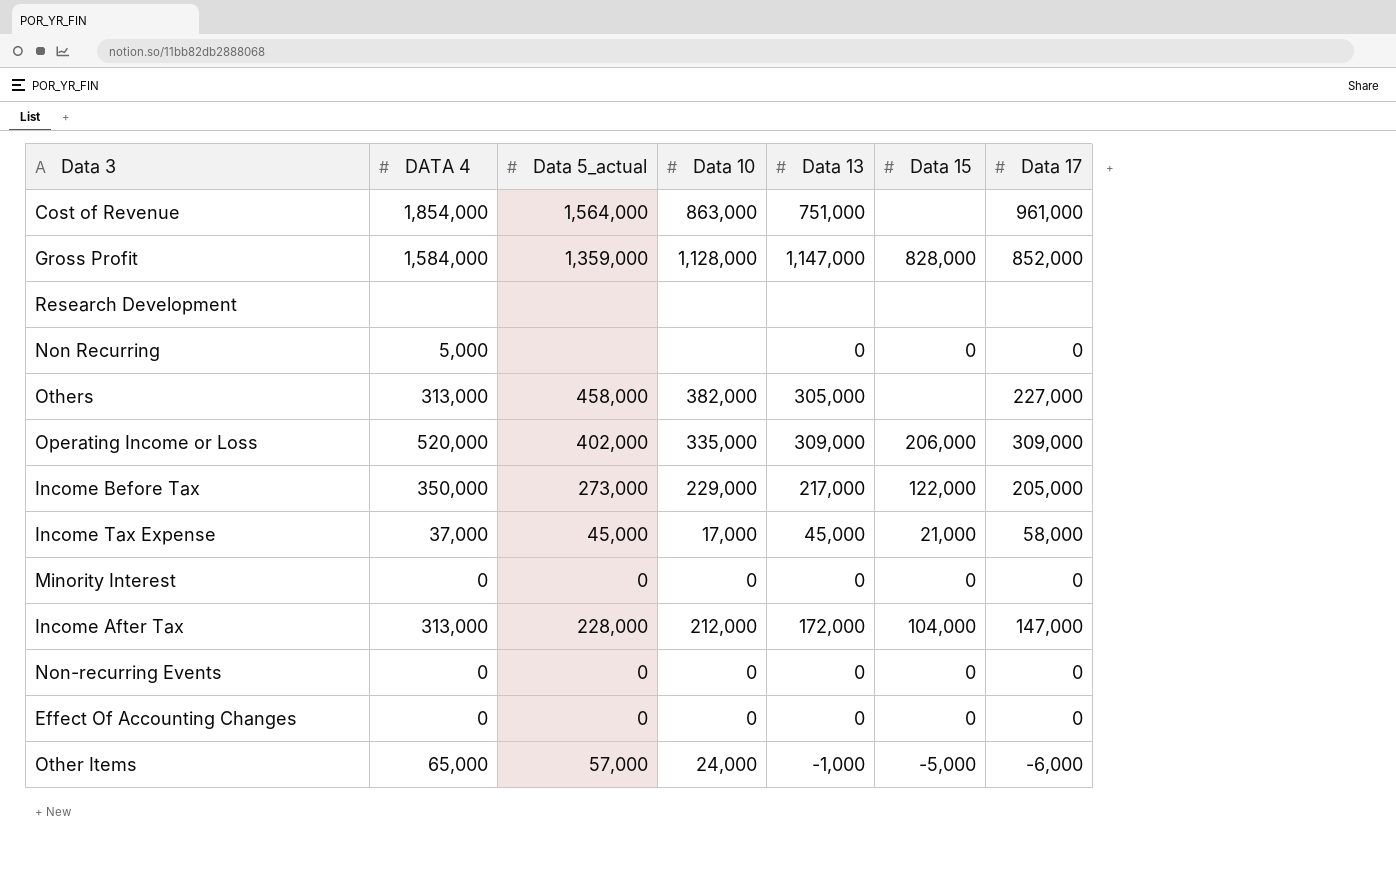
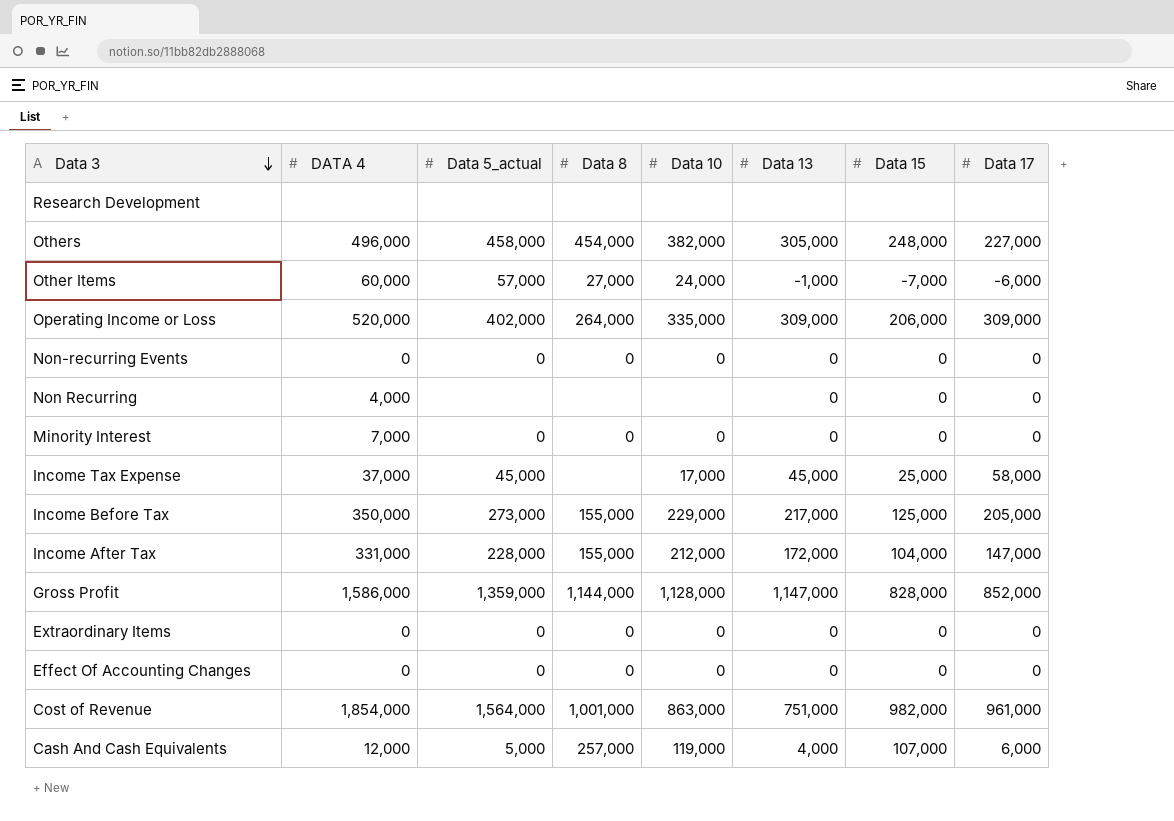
row order: none -> Data 3 descending
column Data 8 | position: none -> 4
Others | DATA 4: 313,000 -> 496,000
Others | Data 15: none -> 248,000
Other Items | DATA 4: 65,000 -> 60,000
Other Items | Data 15: -5,000 -> -7,000
Non Recurring | DATA 4: 5,000 -> 4,000
Minority Interest | DATA 4: 0 -> 7,000
Income Tax Expense | Data 15: 21,000 -> 25,000
Income Before Tax | Data 15: 122,000 -> 125,000
Income After Tax | DATA 4: 313,000 -> 331,000
Gross Profit | DATA 4: 1,584,000 -> 1,586,000
row Extraordinary Items: none -> 0 | 0 | 0 | 0 | 0 | 0 | 0
Cost of Revenue | Data 15: none -> 982,000
row Cash And Cash Equivalents: none -> 12,000 | 5,000 | 257,000 | 119,000 | 4,000 | 107,000 | 6,000

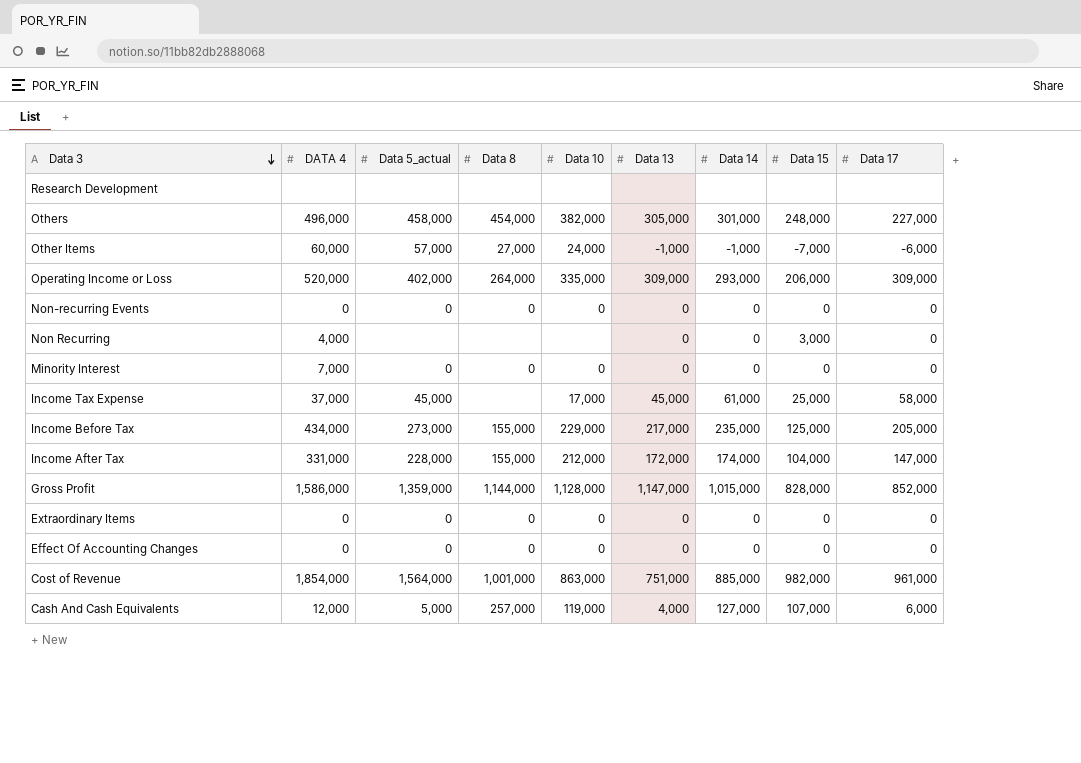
column Data 14 | position: none -> 7
Non Recurring | Data 15: 0 -> 3,000
Income Before Tax | DATA 4: 350,000 -> 434,000

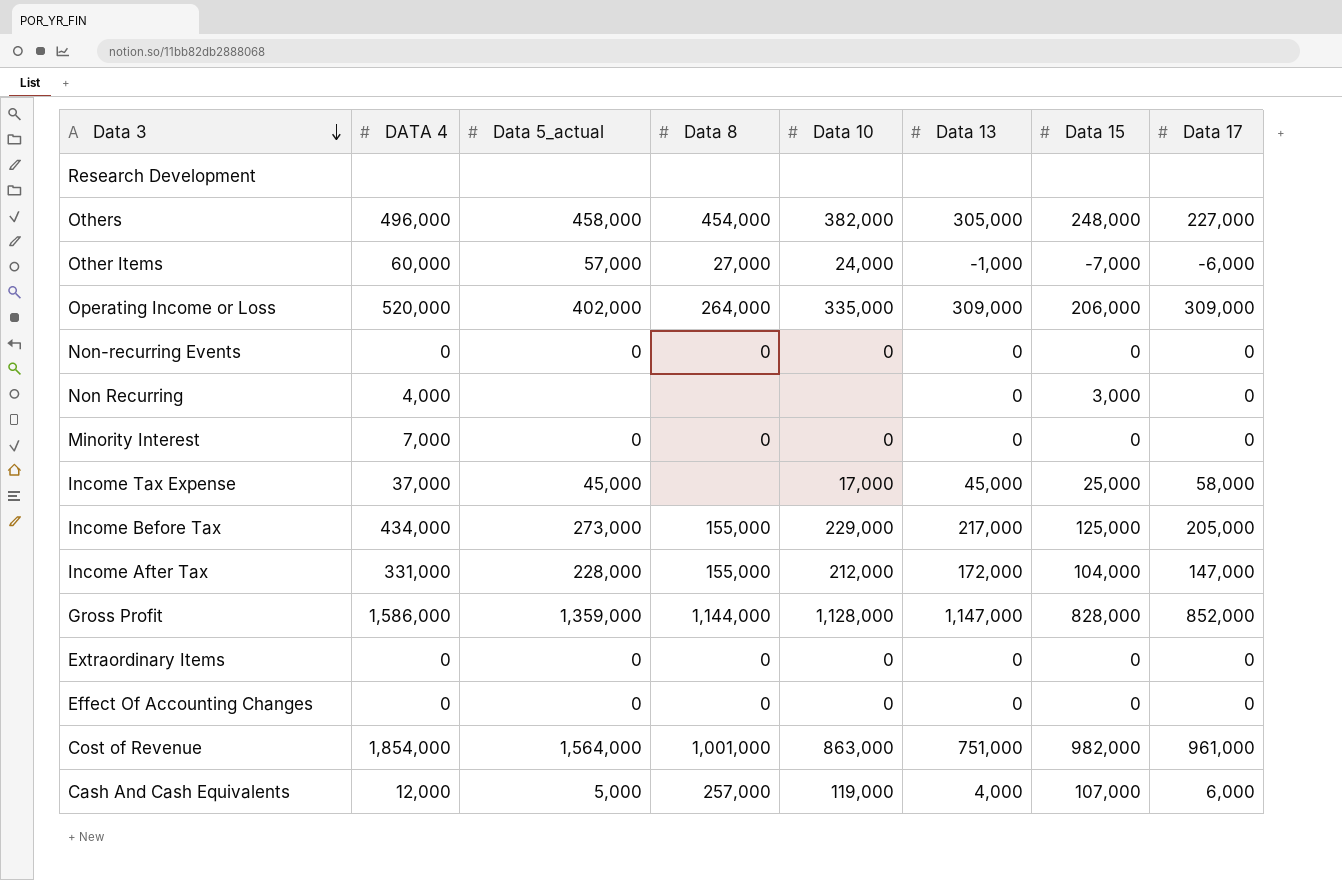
column Data 14 | position: 7 -> none

